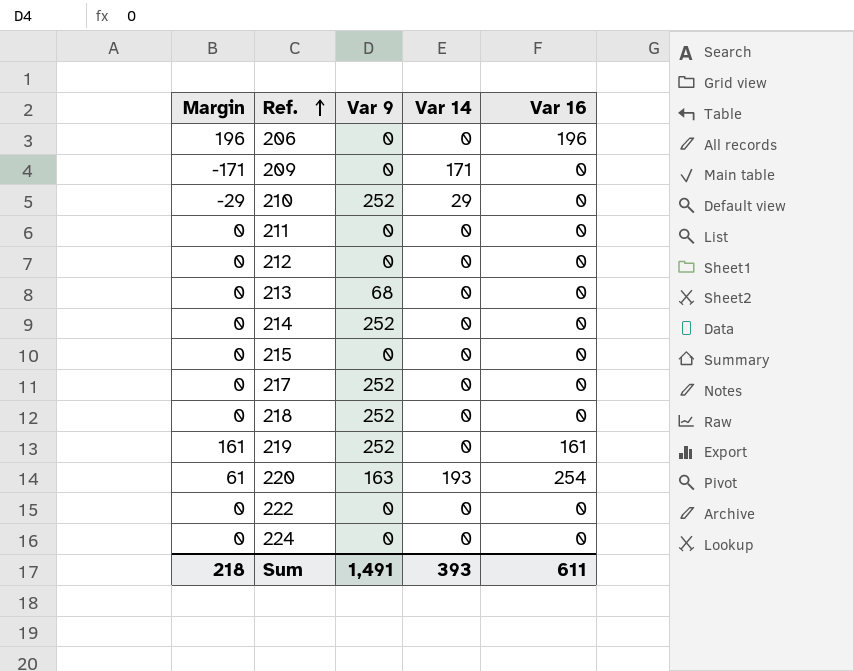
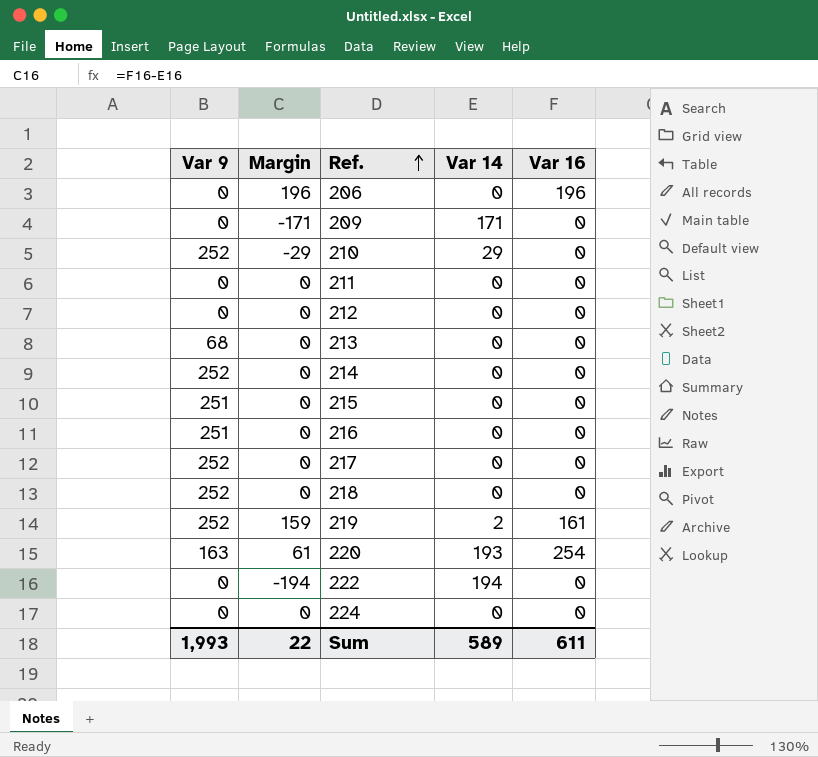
column Var 9 | position: 3 -> 1
215 | Var 9: 0 -> 251
row 216: none -> 251 | 0 | 0 | 0
219 | Margin: 161 -> 159
219 | Var 14: 0 -> 2
222 | Margin: 0 -> -194
222 | Var 14: 0 -> 194
Sum | Var 9: 1,491 -> 1,993
Sum | Margin: 218 -> 22
Sum | Var 14: 393 -> 589

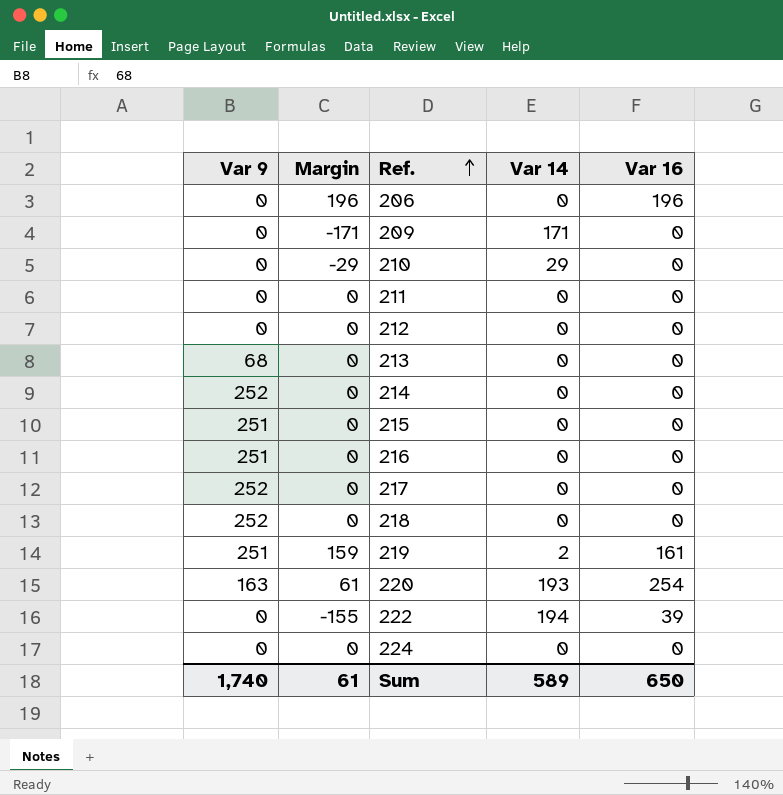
210 | Var 9: 252 -> 0
219 | Var 9: 252 -> 251
222 | Margin: -194 -> -155
222 | Var 16: 0 -> 39
Sum | Var 9: 1,993 -> 1,740
Sum | Margin: 22 -> 61
Sum | Var 16: 611 -> 650

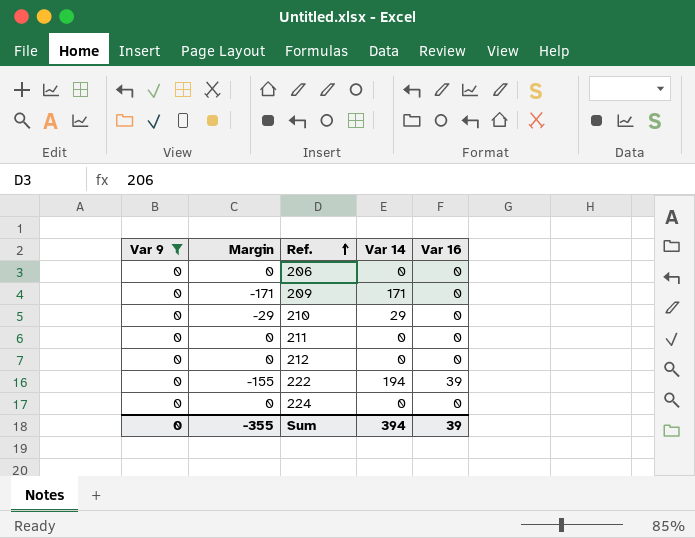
filter: none -> Var 9 = 0
206 | Margin: 196 -> 0
206 | Var 16: 196 -> 0
Sum | Var 9: 1,740 -> 0
Sum | Margin: 61 -> -355
Sum | Var 14: 589 -> 394
Sum | Var 16: 650 -> 39

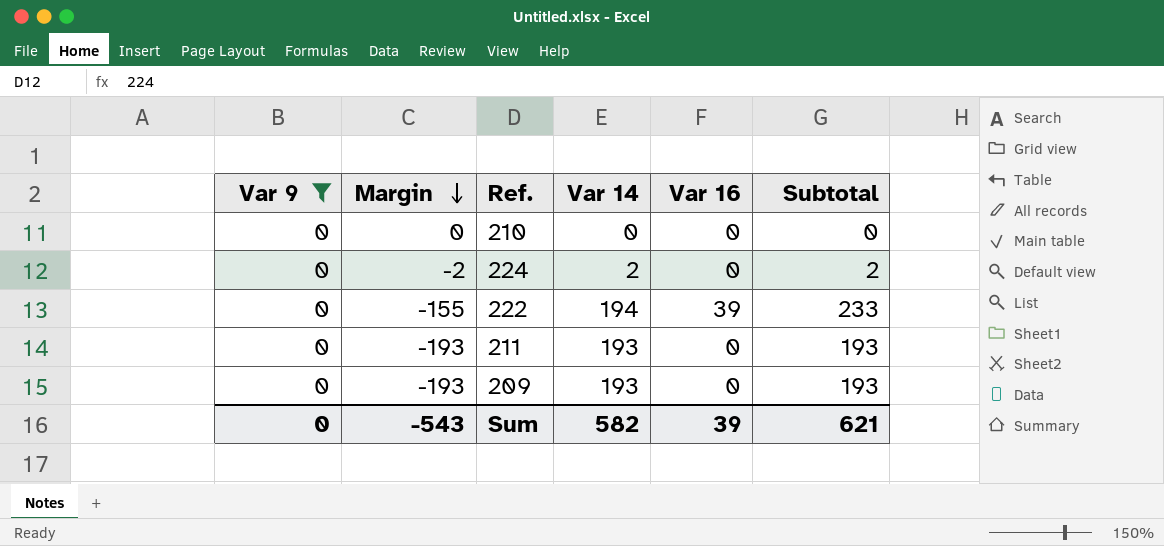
row order: Ref. ascending -> Margin descending
column Subtotal | formula: none -> [Var 14] + [Var 16]
row 206: 0 | 0 | 0 | 0 -> none
row 212: 0 | 0 | 0 | 0 -> none
210 | Margin: -29 -> 0
210 | Var 14: 29 -> 0
224 | Margin: 0 -> -2
224 | Var 14: 0 -> 2
211 | Margin: 0 -> -193
211 | Var 14: 0 -> 193
209 | Margin: -171 -> -193
209 | Var 14: 171 -> 193
Sum | Margin: -355 -> -543
Sum | Var 14: 394 -> 582

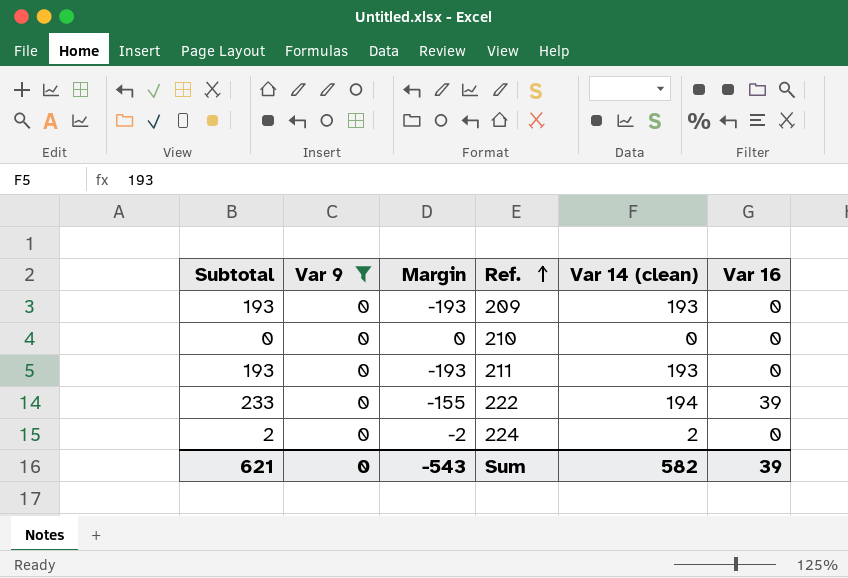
row order: Margin descending -> Ref. ascending
column Subtotal | position: 6 -> 1
column name: Var 14 -> Var 14 (clean)

